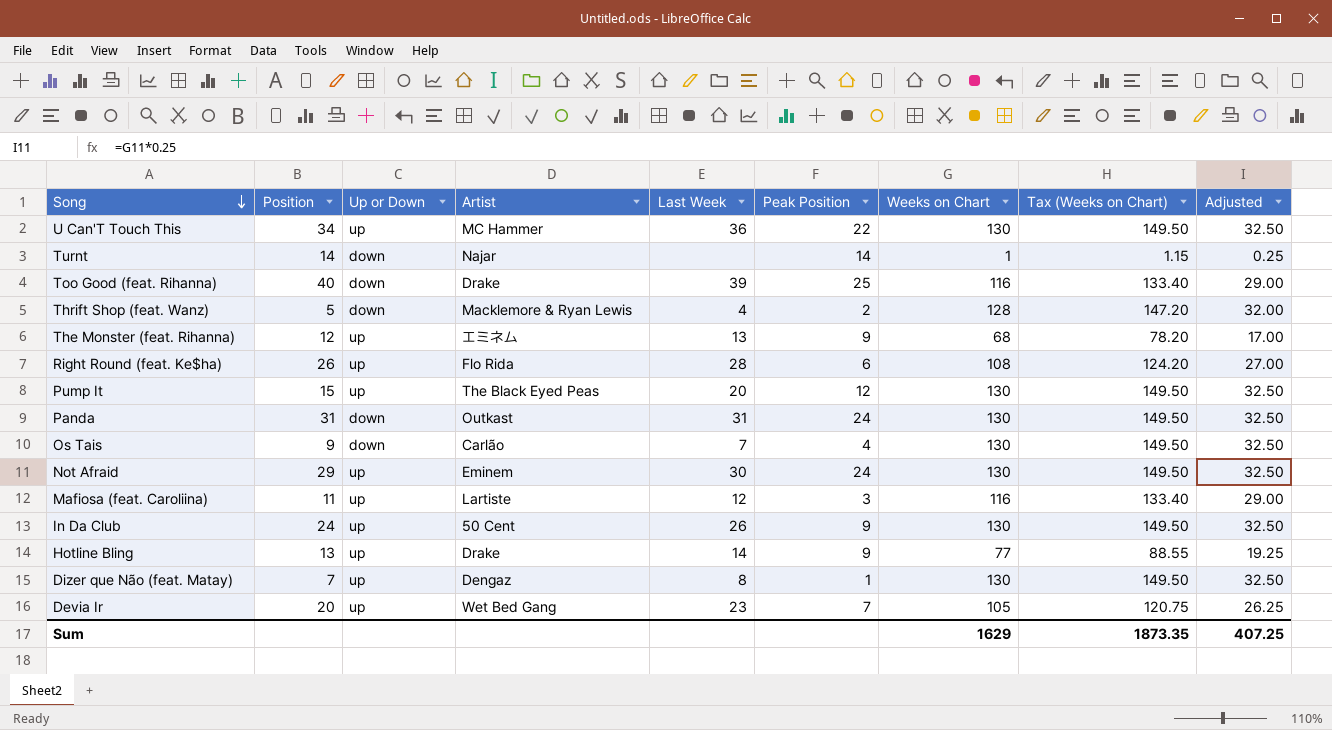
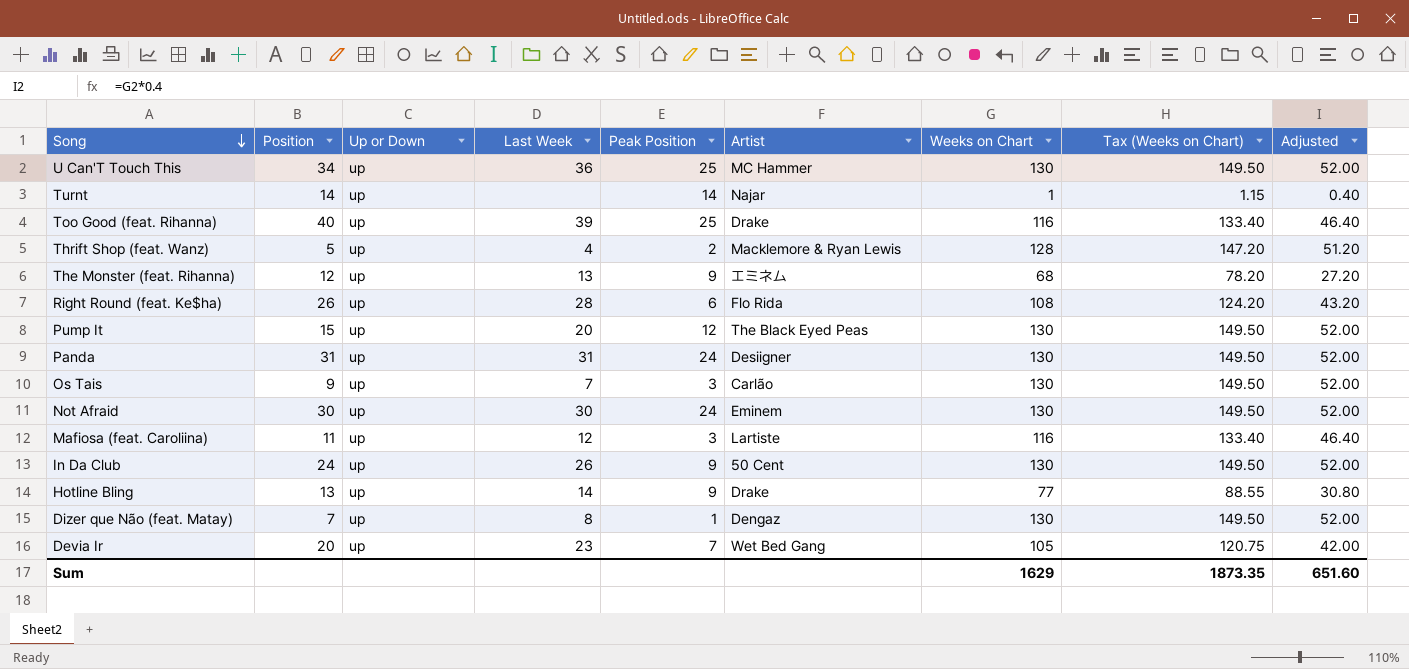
column Artist | position: 4 -> 6
column Adjusted | formula: [Weeks on Chart] * 0.25 -> [Weeks on Chart] * 0.4
U Can'T Touch This | Peak Position: 22 -> 25
Turnt | Up or Down: down -> up
Too Good (feat. Rihanna) | Up or Down: down -> up
Thrift Shop (feat. Wanz) | Up or Down: down -> up
Panda | Up or Down: down -> up
Panda | Artist: Outkast -> Desiigner
Os Tais | Up or Down: down -> up
Os Tais | Peak Position: 4 -> 3
Not Afraid | Position: 29 -> 30
Sum | Adjusted: 407.25 -> 651.60

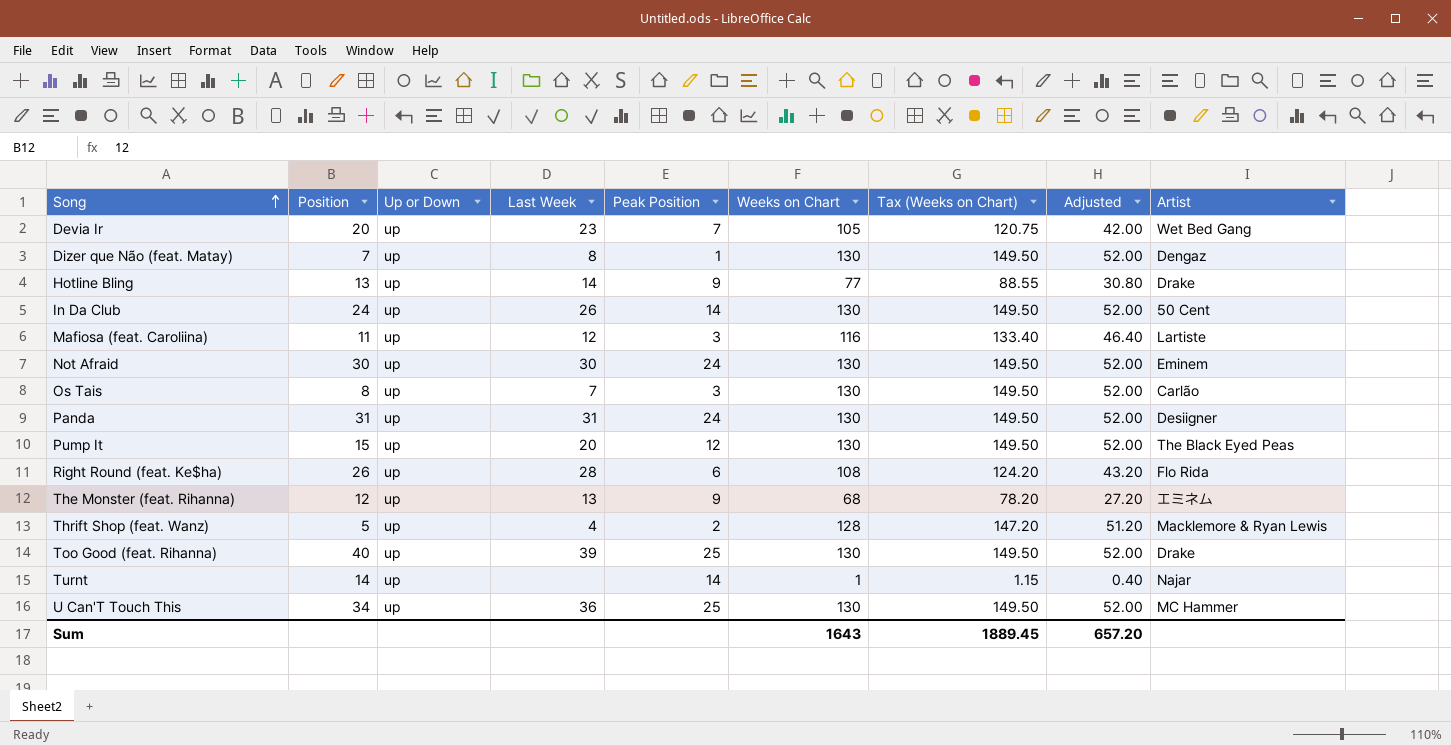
row order: Song descending -> Song ascending
column Artist | position: 6 -> 9
In Da Club | Peak Position: 9 -> 14
Os Tais | Position: 9 -> 8
Too Good (feat. Rihanna) | Weeks on Chart: 116 -> 130
Too Good (feat. Rihanna) | Tax (Weeks on Chart): 133.40 -> 149.50
Too Good (feat. Rihanna) | Adjusted: 46.40 -> 52.00
Sum | Weeks on Chart: 1629 -> 1643
Sum | Tax (Weeks on Chart): 1873.35 -> 1889.45
Sum | Adjusted: 651.60 -> 657.20

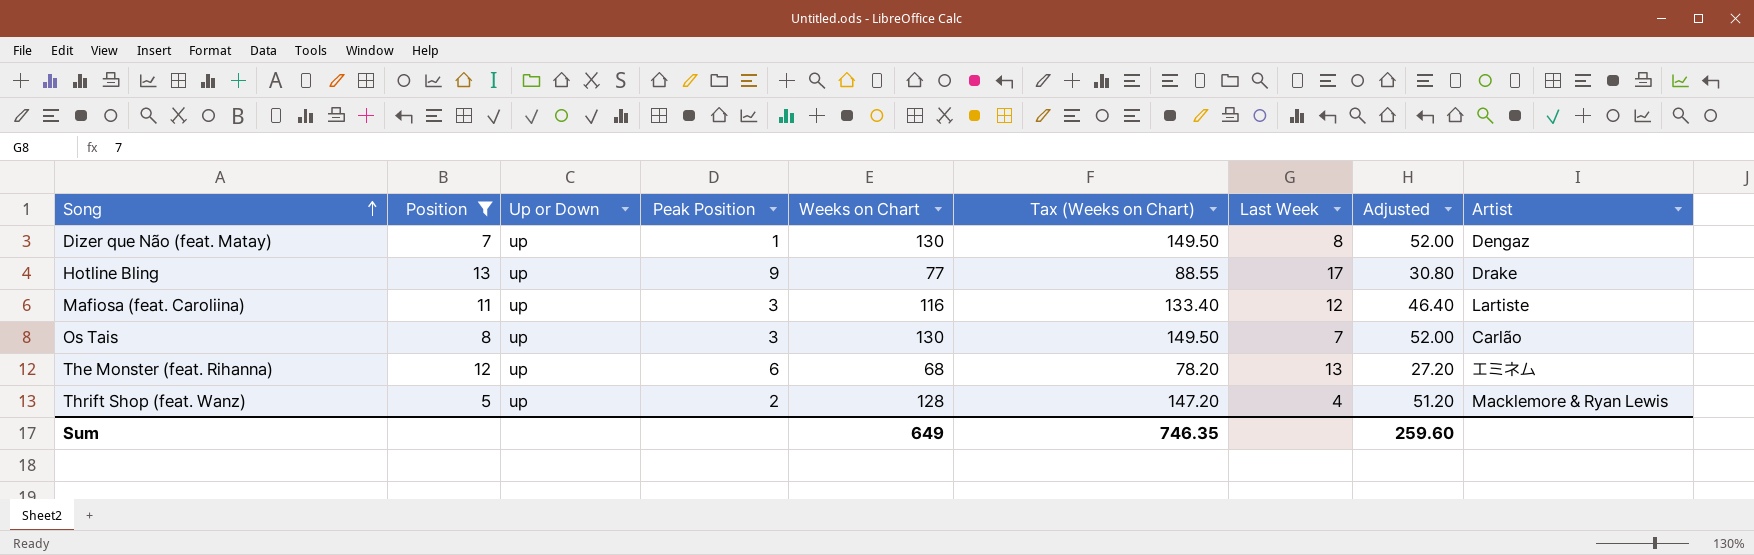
filter: none -> Position <= 13
column Last Week | position: 4 -> 7
Hotline Bling | Last Week: 14 -> 17
The Monster (feat. Rihanna) | Peak Position: 9 -> 6
Sum | Weeks on Chart: 1643 -> 649
Sum | Tax (Weeks on Chart): 1889.45 -> 746.35
Sum | Adjusted: 657.20 -> 259.60

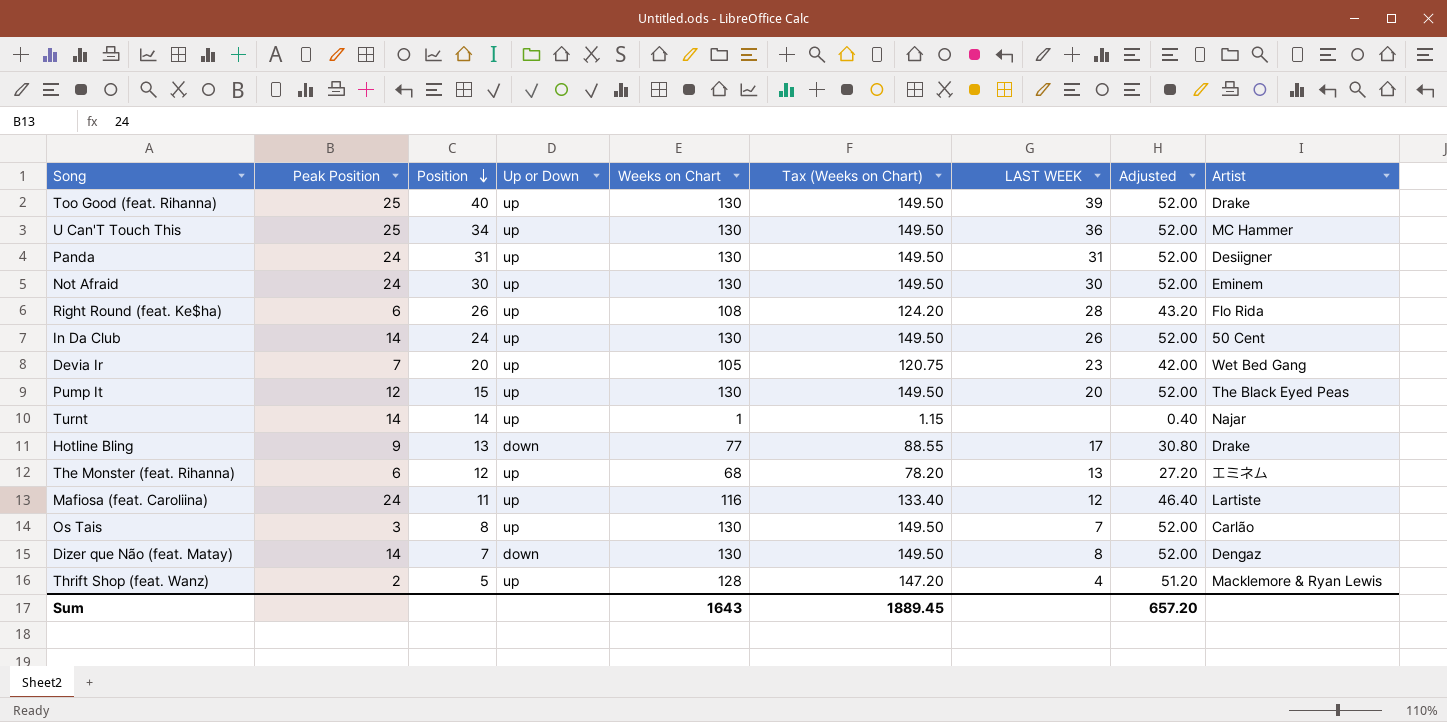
filter: Position <= 13 -> none
row order: Song ascending -> Position descending
column Peak Position | position: 4 -> 2
column name: Last Week -> LAST WEEK
Hotline Bling | Up or Down: up -> down
Mafiosa (feat. Caroliina) | Peak Position: 3 -> 24
Dizer que Não (feat. Matay) | Peak Position: 1 -> 14
Dizer que Não (feat. Matay) | Up or Down: up -> down
Sum | Weeks on Chart: 649 -> 1643
Sum | Tax (Weeks on Chart): 746.35 -> 1889.45
Sum | Adjusted: 259.60 -> 657.20

